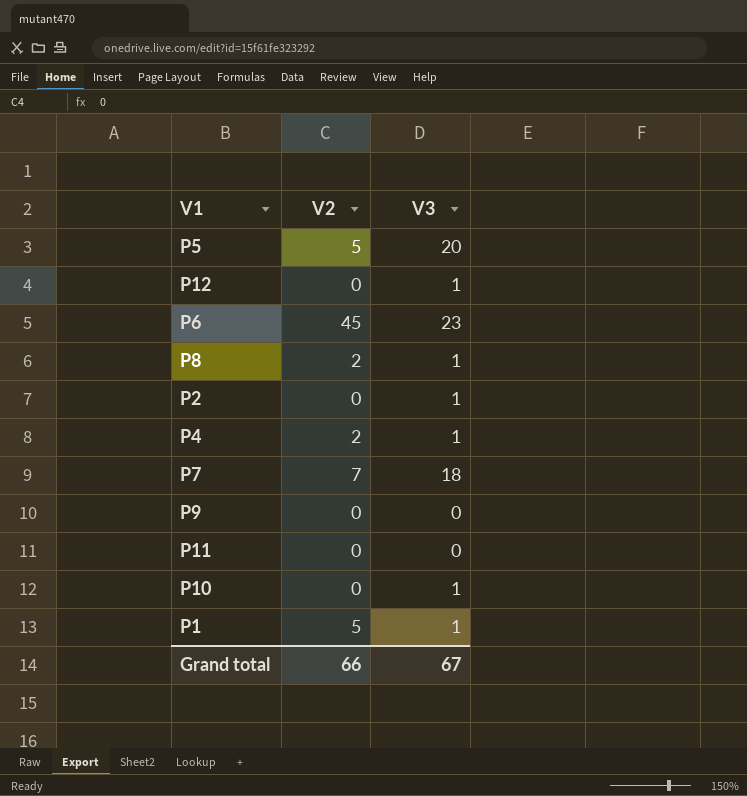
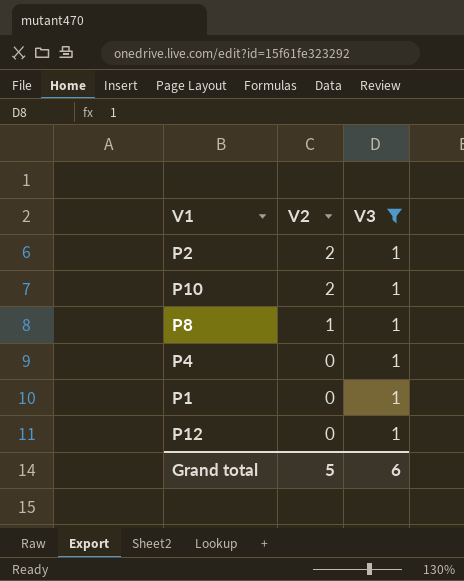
filter: none -> V3 = 1
row order: none -> V2 descending
P2 | V2: 0 -> 2
P10 | V2: 0 -> 2
P8 | V2: 2 -> 1
P4 | V2: 2 -> 0
P1 | V2: 5 -> 0
Grand total | V2: 66 -> 5
Grand total | V3: 67 -> 6

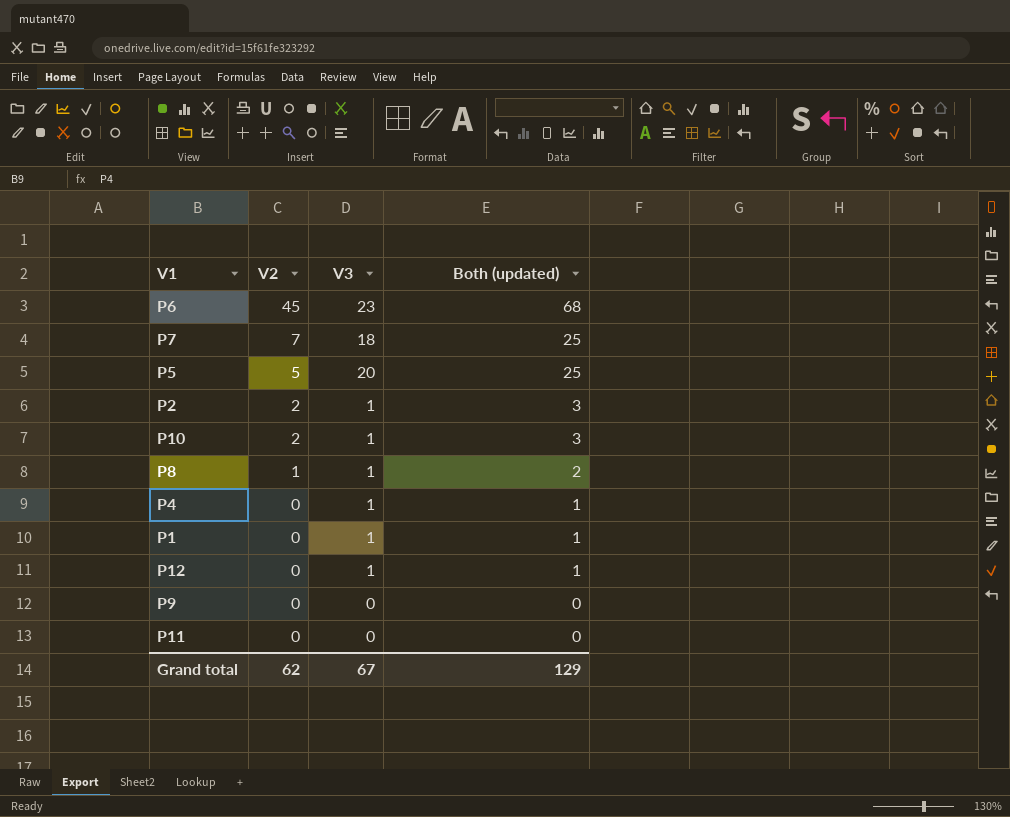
filter: V3 = 1 -> none
column Both (updated) | formula: none -> [V2] + [V3]
Grand total | V2: 5 -> 62
Grand total | V3: 6 -> 67

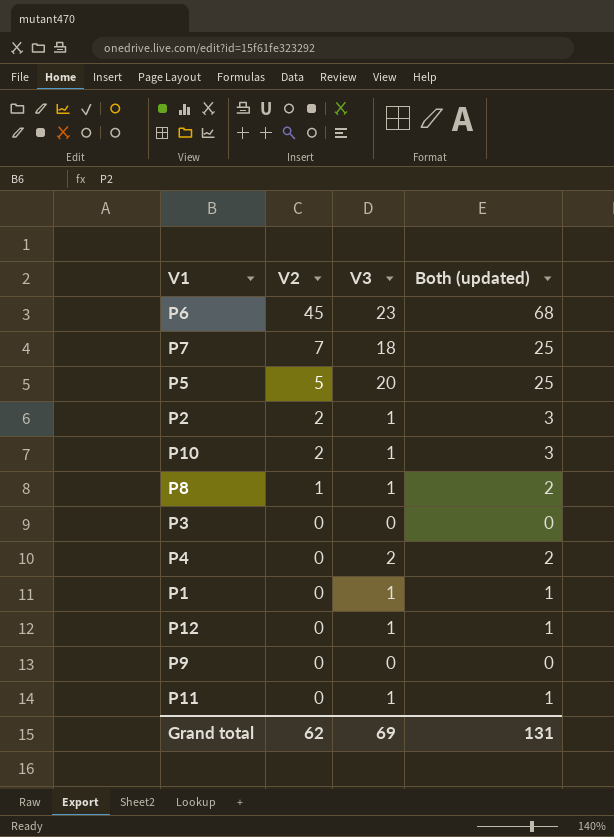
row P3: none -> 0 | 0 | 0
P4 | V3: 1 -> 2
P4 | Both (updated): 1 -> 2
P11 | V3: 0 -> 1
P11 | Both (updated): 0 -> 1
Grand total | V3: 67 -> 69
Grand total | Both (updated): 129 -> 131

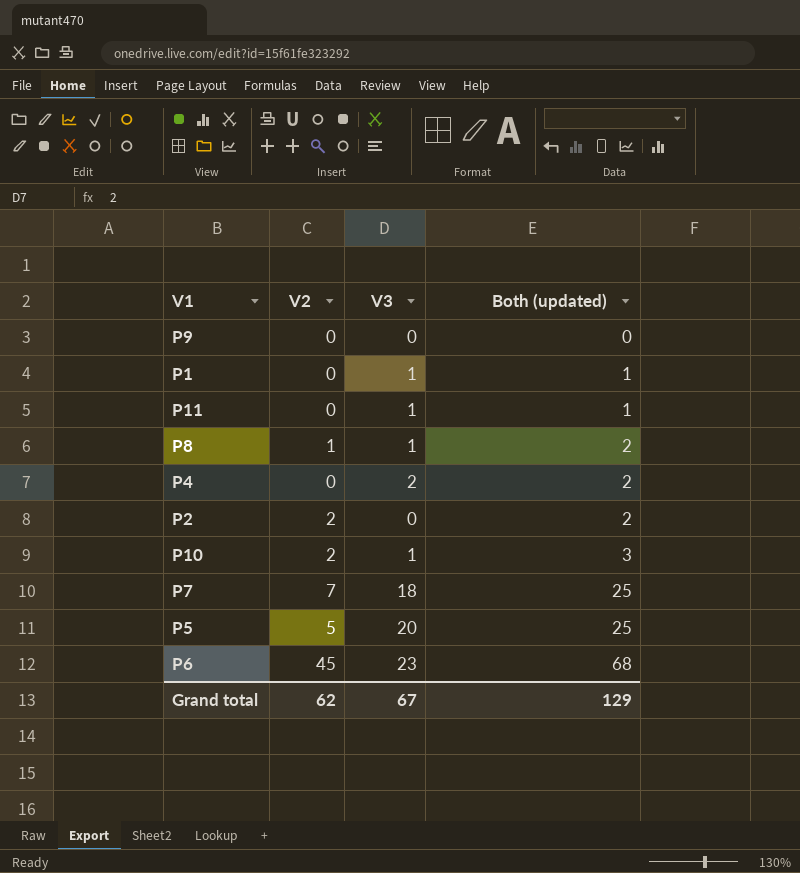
row order: V2 descending -> Both (updated) ascending
row P3: 0 | 0 | 0 -> none
row P12: 0 | 1 | 1 -> none
P2 | V3: 1 -> 0
P2 | Both (updated): 3 -> 2
Grand total | V3: 69 -> 67
Grand total | Both (updated): 131 -> 129

